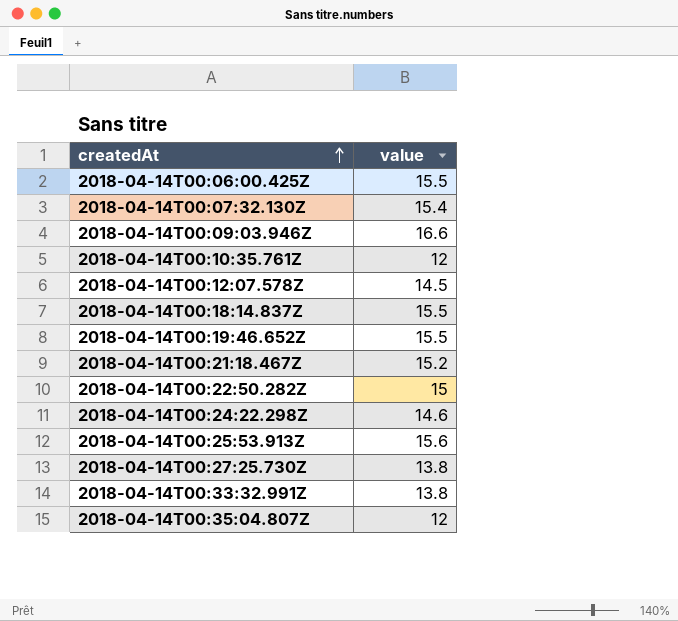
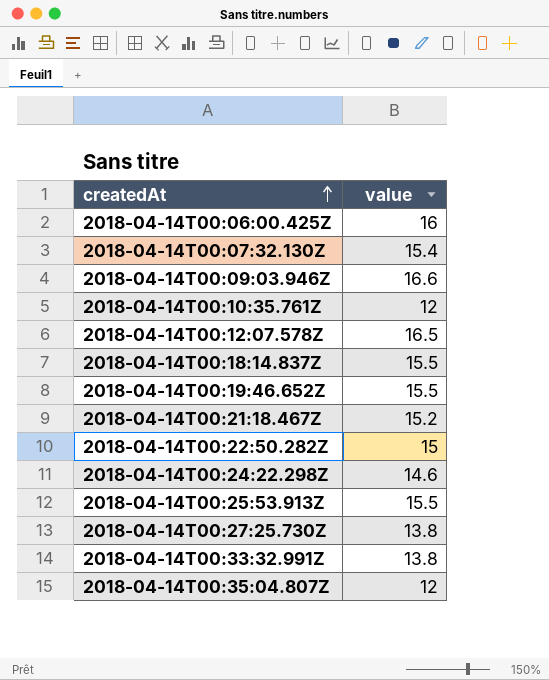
2018-04-14T00:06:00.425Z | value: 15.5 -> 16
2018-04-14T00:12:07.578Z | value: 14.5 -> 16.5
2018-04-14T00:25:53.913Z | value: 15.6 -> 15.5

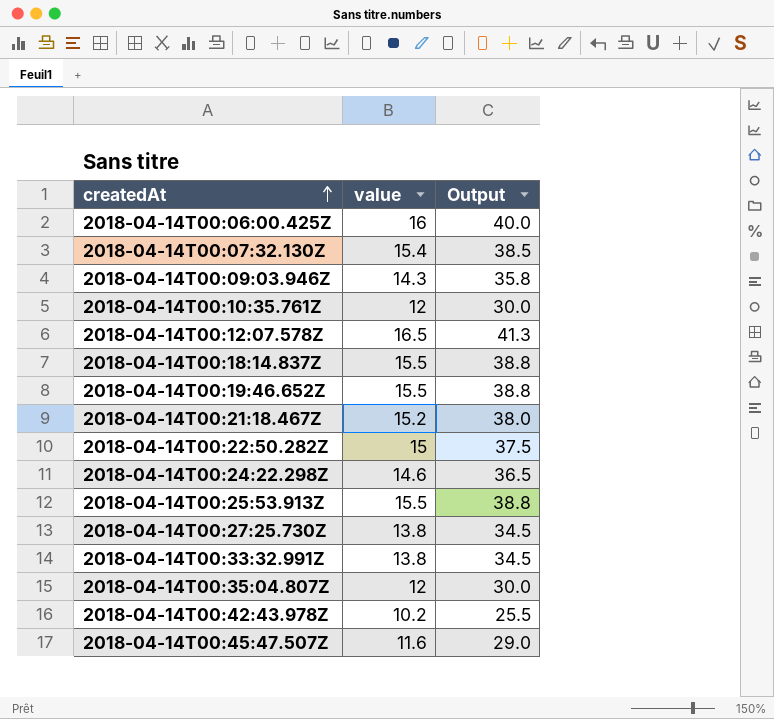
column Output | formula: none -> [value] * 2.5
2018-04-14T00:09:03.946Z | value: 16.6 -> 14.3
row 2018-04-14T00:42:43.978Z: none -> 10.2 | 25.5
row 2018-04-14T00:45:47.507Z: none -> 11.6 | 29.0

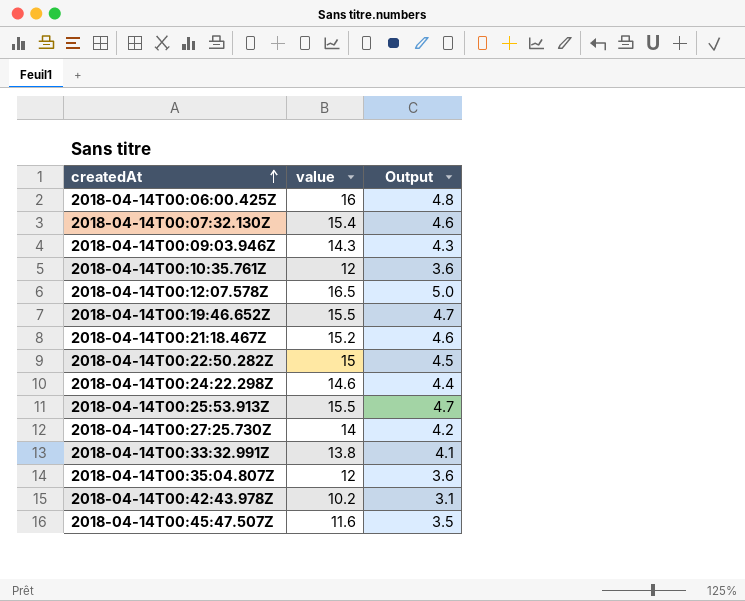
column Output | formula: [value] * 2.5 -> [value] * 0.3
row 2018-04-14T00:18:14.837Z: 15.5 | 38.8 -> none
2018-04-14T00:27:25.730Z | value: 13.8 -> 14

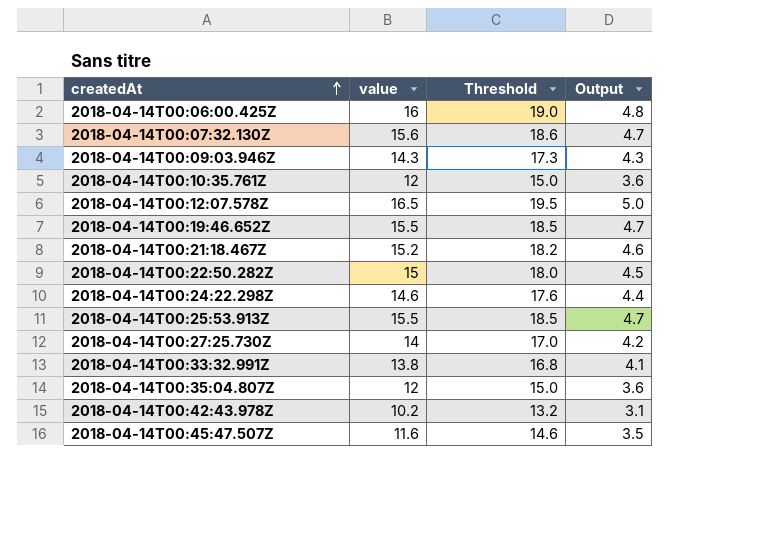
column Threshold | formula: none -> [value] + 3
2018-04-14T00:07:32.130Z | value: 15.4 -> 15.6
2018-04-14T00:07:32.130Z | Output: 4.6 -> 4.7

